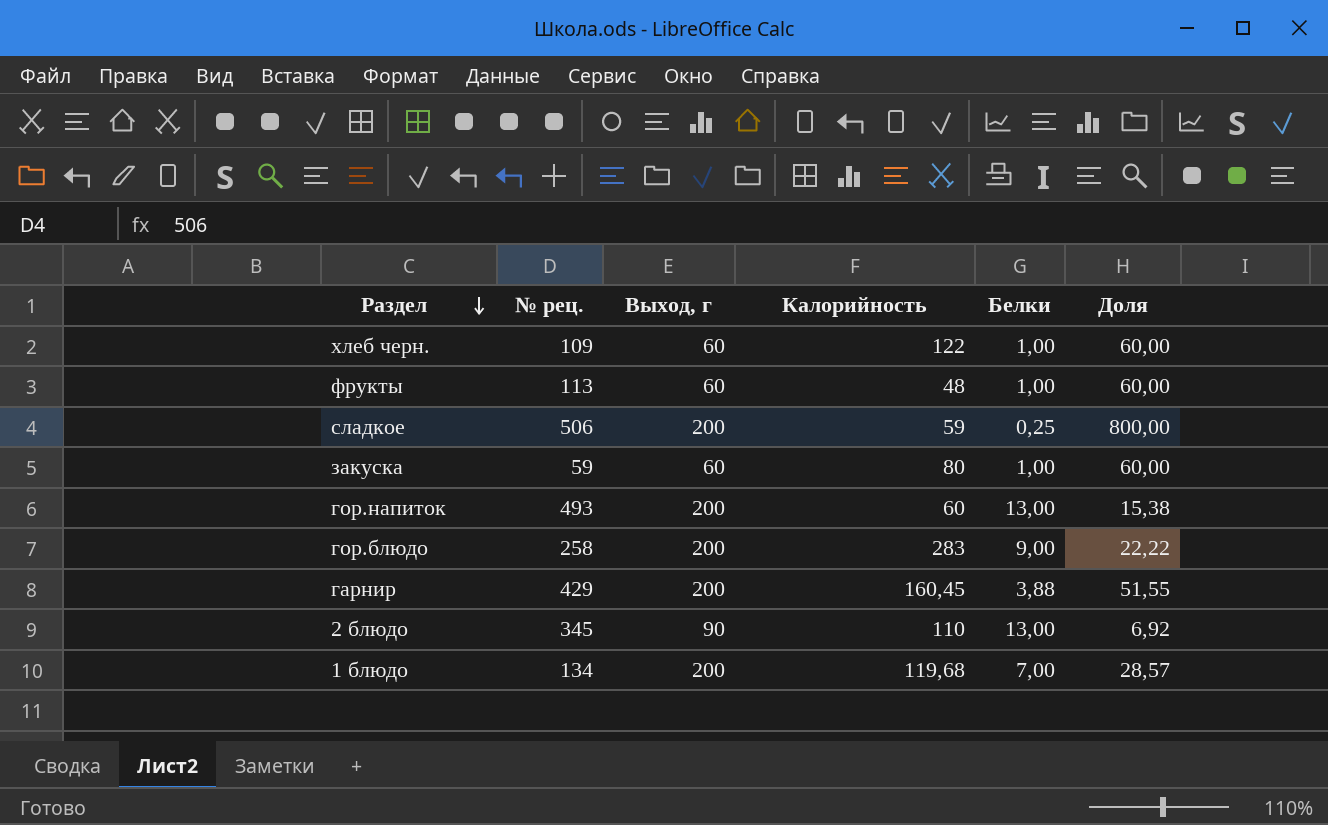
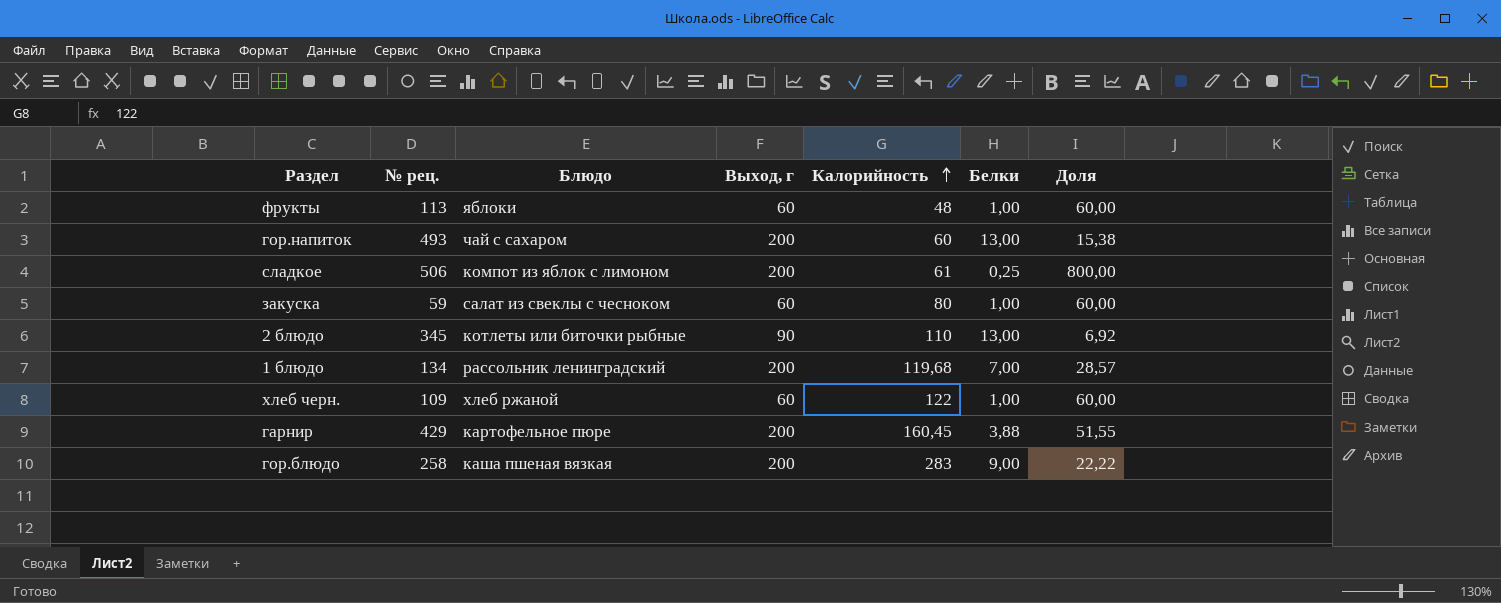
row order: Раздел descending -> Калорийность ascending
column Блюдо | position: none -> 3
сладкое | Калорийность: 59 -> 61

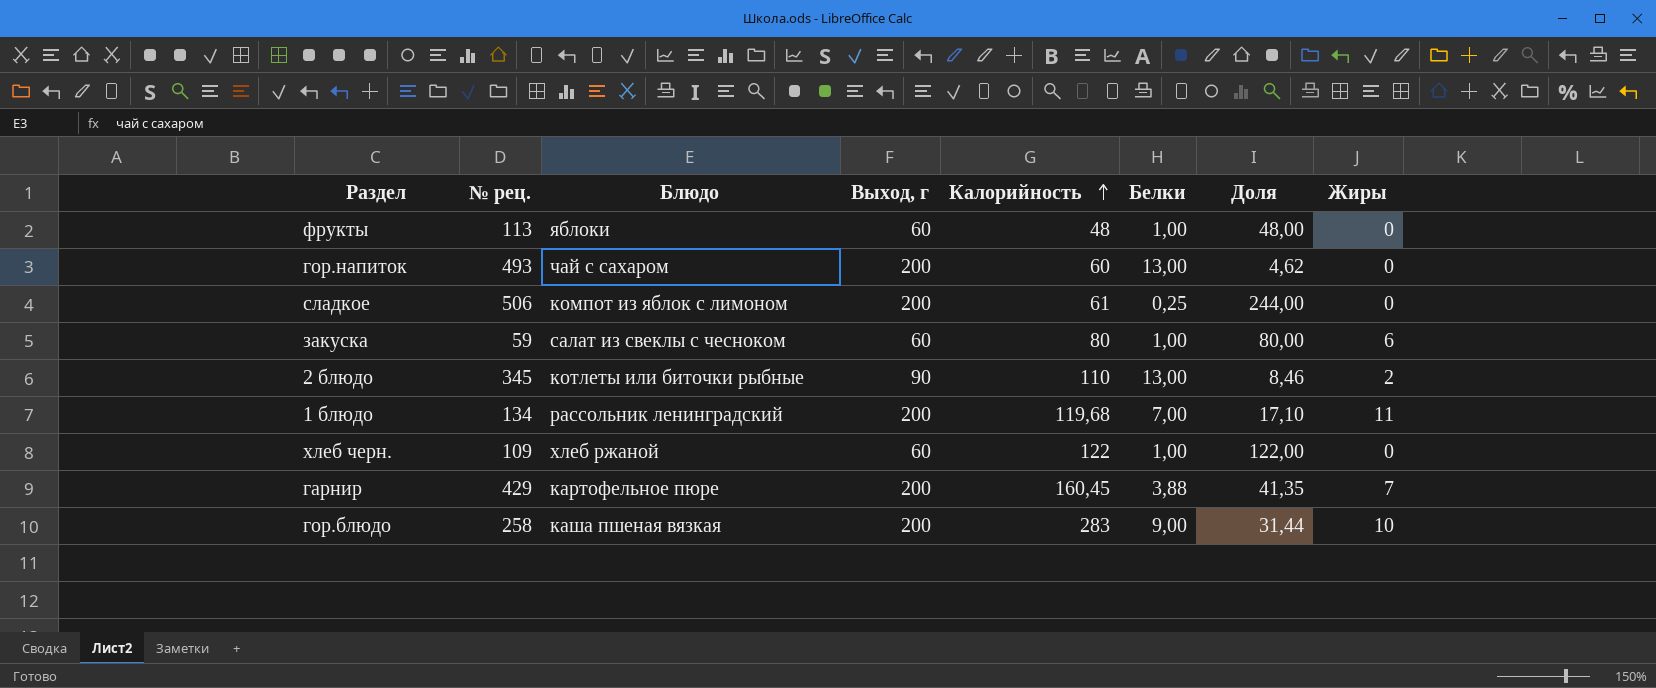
column Доля | formula: [Выход, г] / [Белки] -> [Калорийность] / [Белки]
column Жиры | position: none -> 8

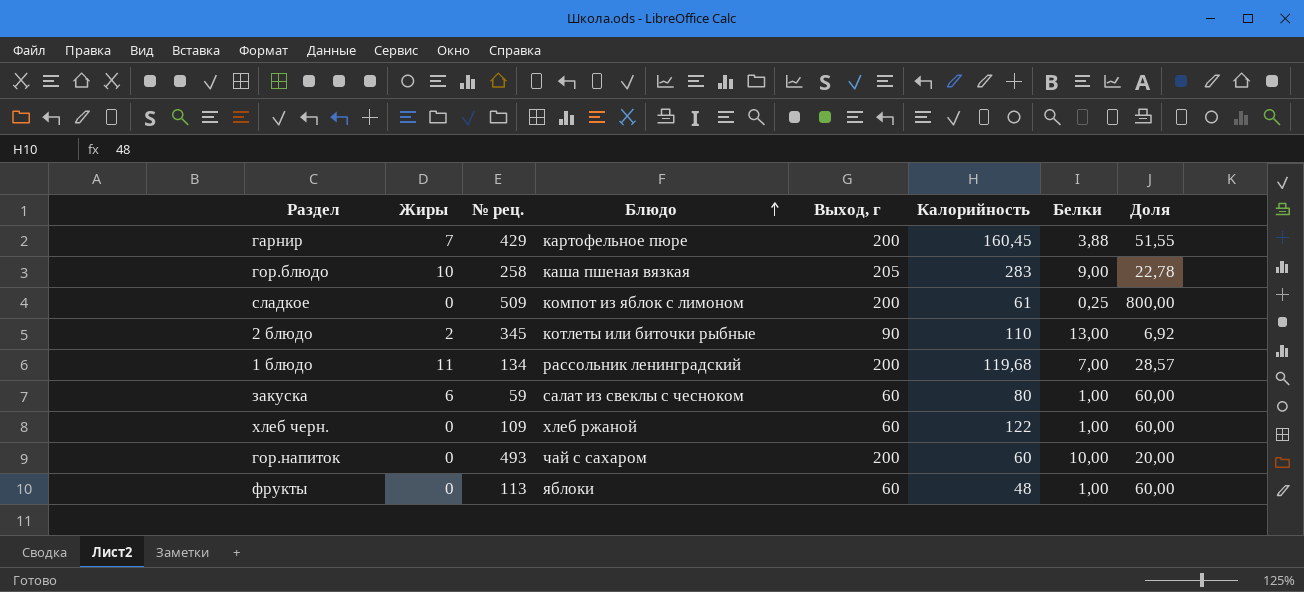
row order: Калорийность ascending -> Блюдо ascending
column Жиры | position: 8 -> 2
column Доля | formula: [Калорийность] / [Белки] -> [Выход, г] / [Белки]
гор.блюдо | Выход, г: 200 -> 205
сладкое | № рец.: 506 -> 509
гор.напиток | Белки: 13,00 -> 10,00

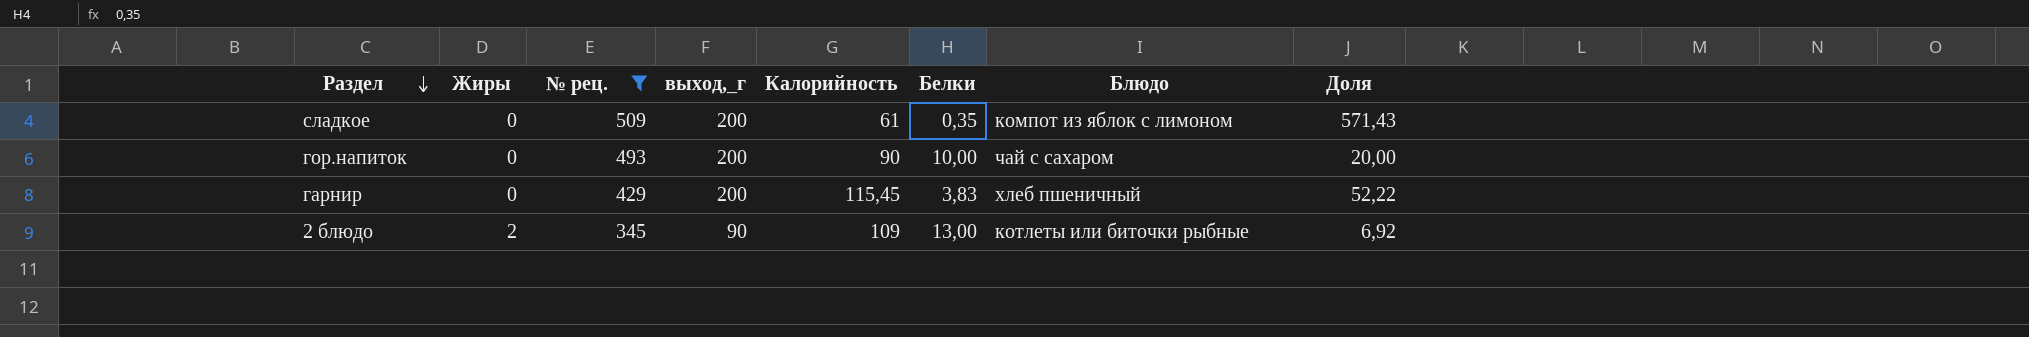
filter: none -> № рец. >= 345
row order: Блюдо ascending -> Раздел descending
column name: Выход, г -> выход,_г
column Блюдо | position: 4 -> 7
сладкое | Белки: 0,25 -> 0,35
сладкое | Доля: 800,00 -> 571,43
гор.напиток | Калорийность: 60 -> 90
гарнир | Жиры: 7 -> 0
гарнир | Калорийность: 160,45 -> 115,45
гарнир | Белки: 3,88 -> 3,83
гарнир | Блюдо: картофельное пюре -> хлеб пшеничный
гарнир | Доля: 51,55 -> 52,22
2 блюдо | Калорийность: 110 -> 109

